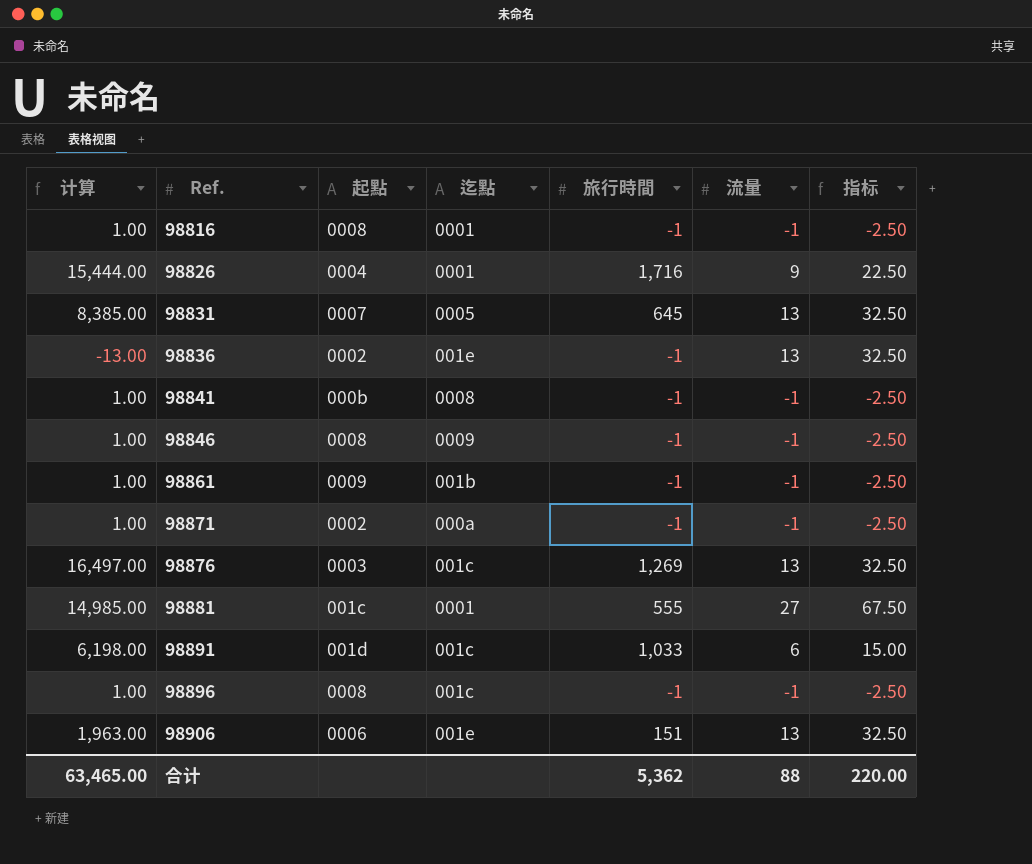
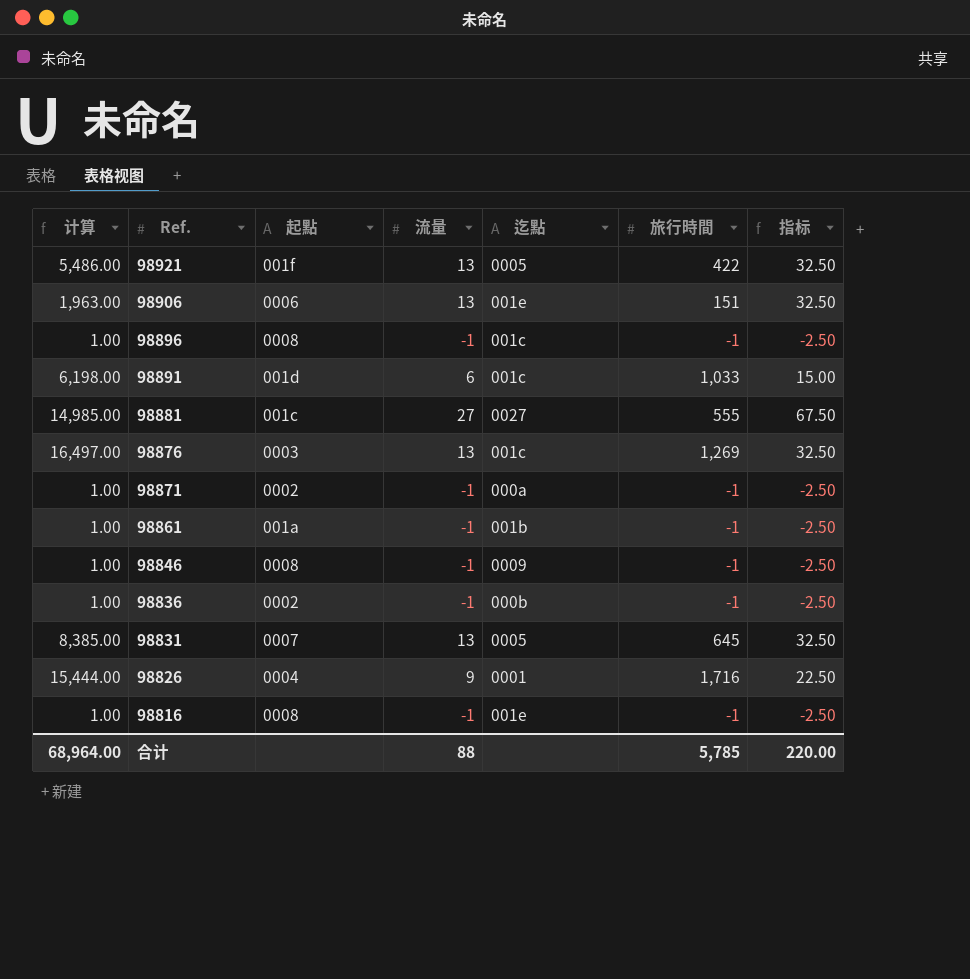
row order: Ref. ascending -> Ref. descending
column 流量 | position: 6 -> 4
row 98841: 1.00 | 000b | 0008 | -1 | -1 | -2.50 -> none
row 98921: none -> 5,486.00 | 001f | 13 | 0005 | 422 | 32.50
98881 | 迄點: 0001 -> 0027
98861 | 起點: 0009 -> 001a
98836 | 计算: -13.00 -> 1.00
98836 | 流量: 13 -> -1
98836 | 迄點: 001e -> 000b
98836 | 指标: 32.50 -> -2.50
98816 | 迄點: 0001 -> 001e
合计 | 计算: 63,465.00 -> 68,964.00
合计 | 旅行時間: 5,362 -> 5,785

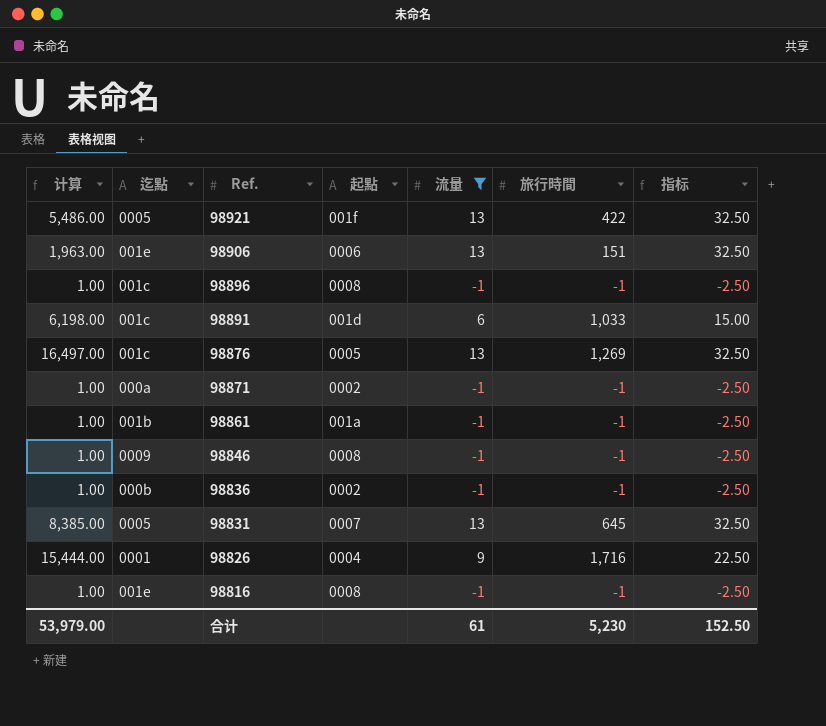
filter: none -> 流量 != 27
column 迄點 | position: 5 -> 2
98876 | 起點: 0003 -> 0005
合计 | 计算: 68,964.00 -> 53,979.00
合计 | 流量: 88 -> 61
合计 | 旅行時間: 5,785 -> 5,230
合计 | 指标: 220.00 -> 152.50

